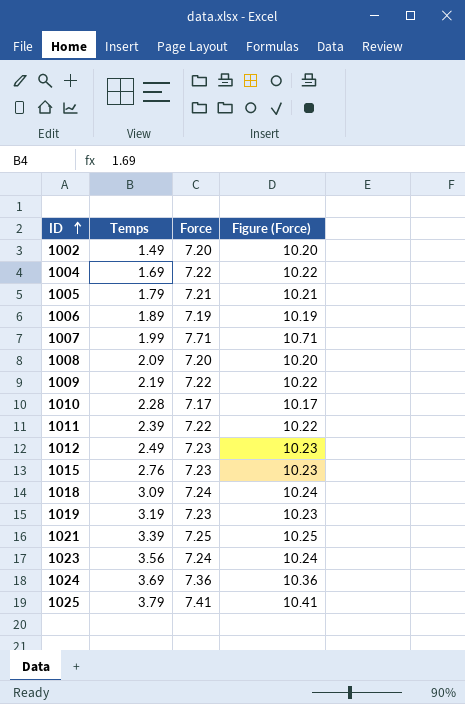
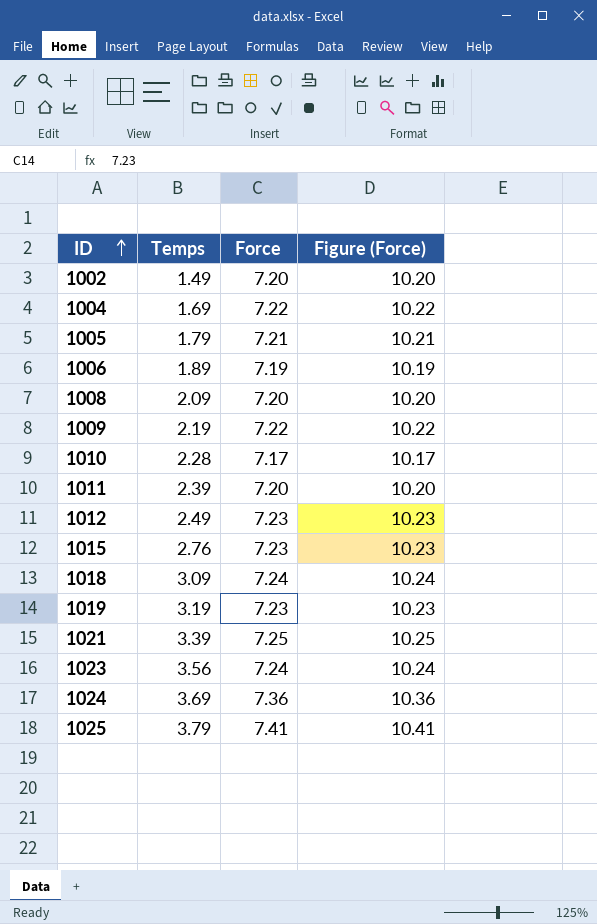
row 1007: 1.99 | 7.71 | 10.71 -> none
1011 | Force: 7.22 -> 7.20
1011 | Figure (Force): 10.22 -> 10.20

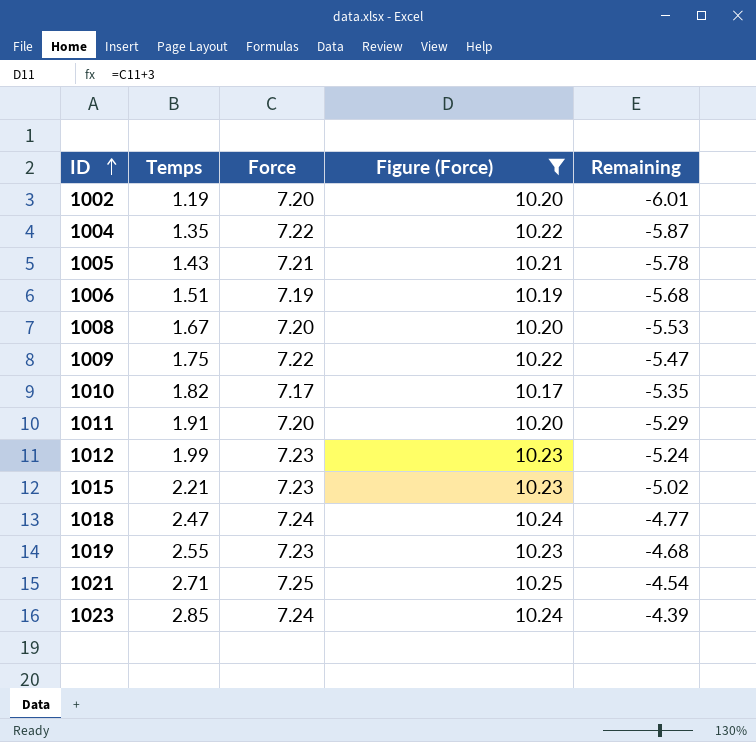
filter: none -> Figure (Force) <= 10.25
column Remaining | formula: none -> [Temps] - [Force]
1002 | Temps: 1.49 -> 1.19
1004 | Temps: 1.69 -> 1.35
1005 | Temps: 1.79 -> 1.43
1006 | Temps: 1.89 -> 1.51
1008 | Temps: 2.09 -> 1.67
1009 | Temps: 2.19 -> 1.75
1010 | Temps: 2.28 -> 1.82
1011 | Temps: 2.39 -> 1.91
1012 | Temps: 2.49 -> 1.99
1015 | Temps: 2.76 -> 2.21
1018 | Temps: 3.09 -> 2.47
1019 | Temps: 3.19 -> 2.55
1021 | Temps: 3.39 -> 2.71
1023 | Temps: 3.56 -> 2.85

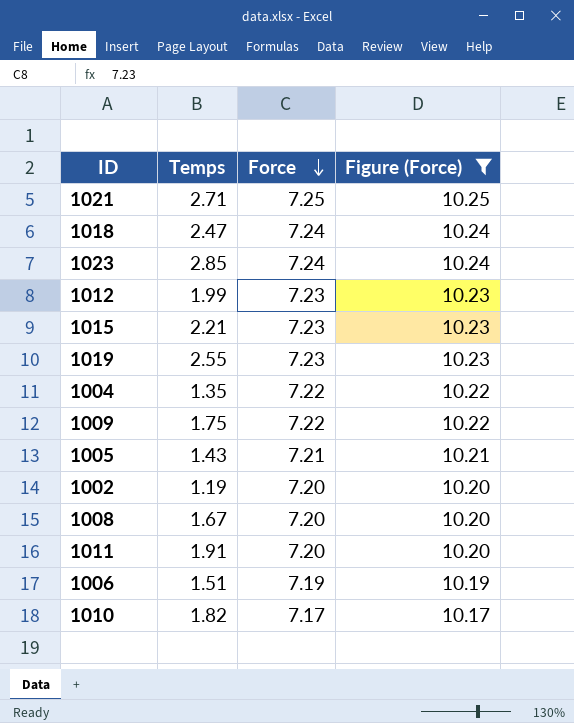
row order: ID ascending -> Force descending
column Remaining | formula: [Temps] - [Force] -> none

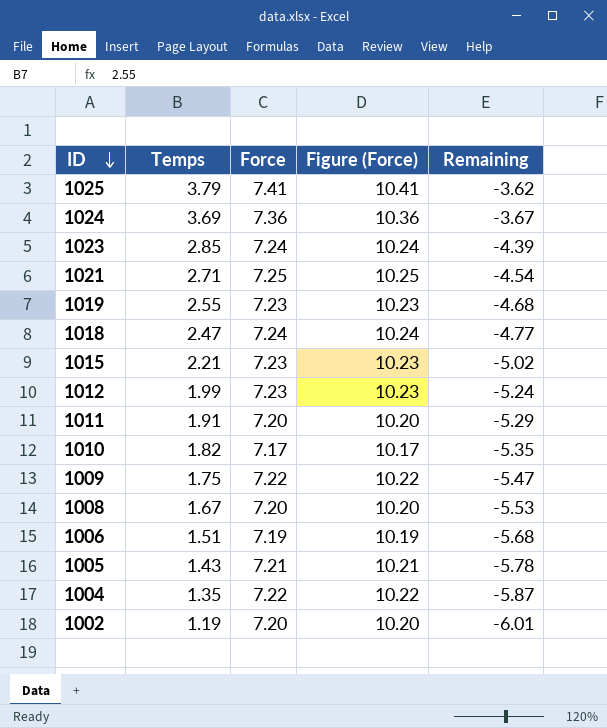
filter: Figure (Force) <= 10.25 -> none
row order: Force descending -> ID descending
column Remaining | formula: none -> [Temps] - [Force]

